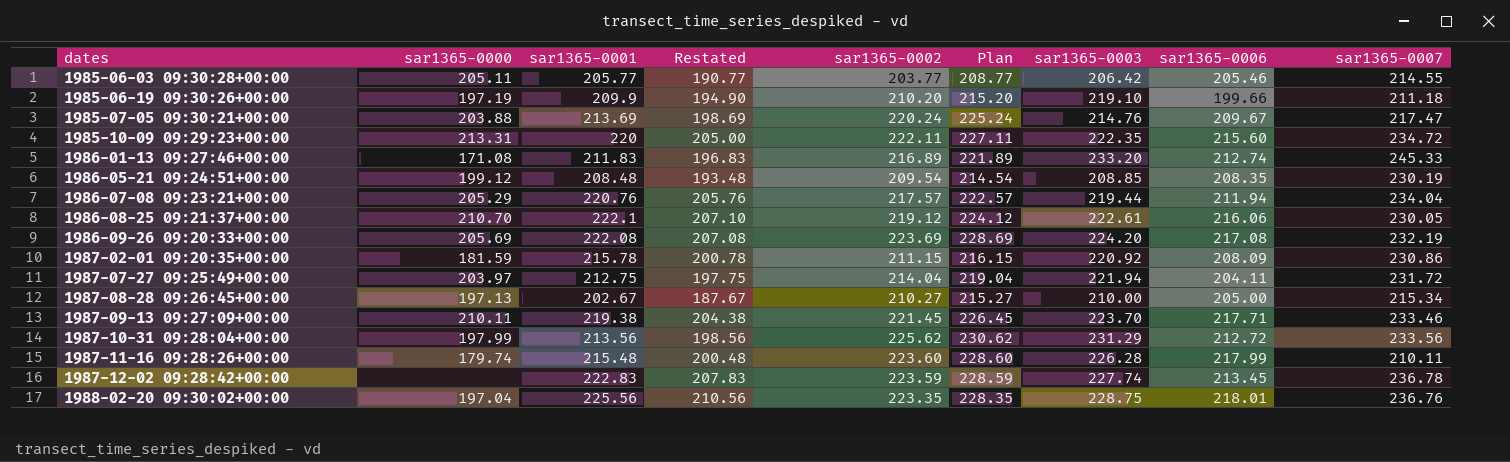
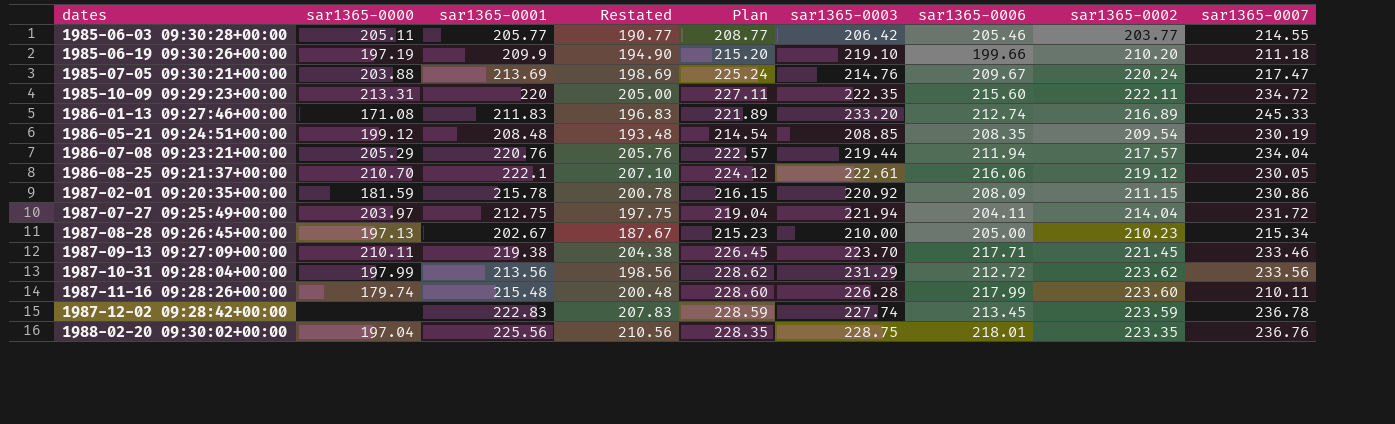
column sar1365-0002 | position: 5 -> 8
row 1986-09-26 09:20:33+00:00: 205.69 | 222.08 | 207.08 | 223.69 | 228.69 | 224.20 | 217.08 | 232.19 -> none
1987-08-28 09:26:45+00:00 | Plan: 215.27 -> 215.23
1987-08-28 09:26:45+00:00 | sar1365-0002: 210.27 -> 210.23
1987-10-31 09:28:04+00:00 | Plan: 230.62 -> 228.62
1987-10-31 09:28:04+00:00 | sar1365-0002: 225.62 -> 223.62

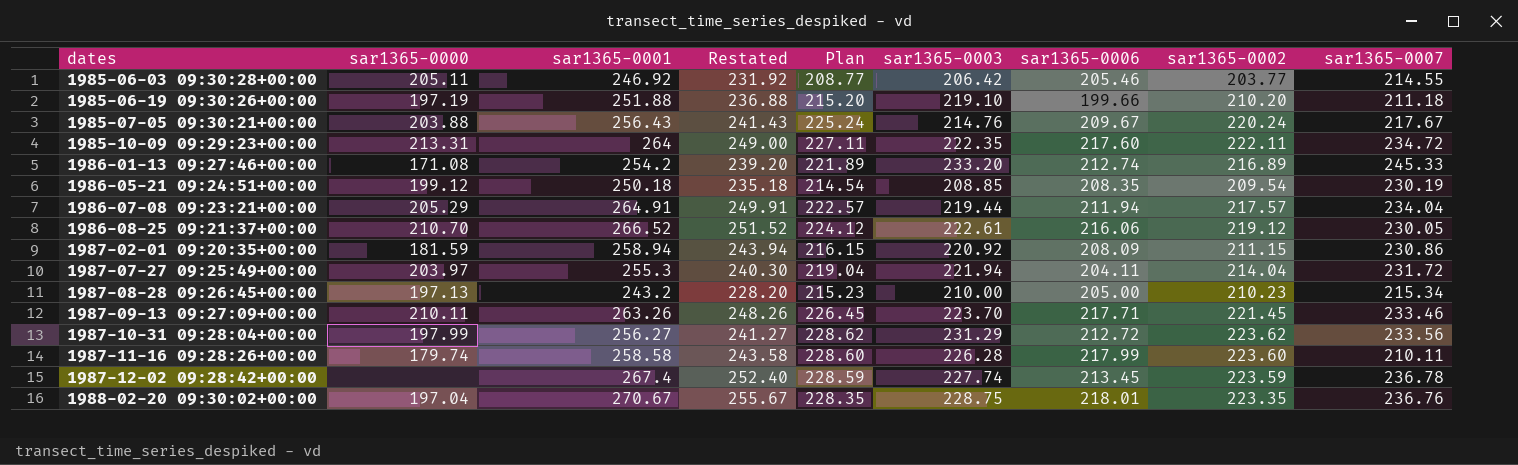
1985-06-03 09:30:28+00:00 | sar1365-0001: 205.77 -> 246.92
1985-06-03 09:30:28+00:00 | Restated: 190.77 -> 231.92
1985-06-19 09:30:26+00:00 | sar1365-0001: 209.9 -> 251.88
1985-06-19 09:30:26+00:00 | Restated: 194.90 -> 236.88
1985-07-05 09:30:21+00:00 | sar1365-0001: 213.69 -> 256.43
1985-07-05 09:30:21+00:00 | Restated: 198.69 -> 241.43
1985-07-05 09:30:21+00:00 | sar1365-0007: 217.47 -> 217.67
1985-10-09 09:29:23+00:00 | sar1365-0001: 220 -> 264
1985-10-09 09:29:23+00:00 | Restated: 205.00 -> 249.00
1985-10-09 09:29:23+00:00 | sar1365-0006: 215.60 -> 217.60
1986-01-13 09:27:46+00:00 | sar1365-0001: 211.83 -> 254.2
1986-01-13 09:27:46+00:00 | Restated: 196.83 -> 239.20
1986-05-21 09:24:51+00:00 | sar1365-0001: 208.48 -> 250.18
1986-05-21 09:24:51+00:00 | Restated: 193.48 -> 235.18
1986-07-08 09:23:21+00:00 | sar1365-0001: 220.76 -> 264.91
1986-07-08 09:23:21+00:00 | Restated: 205.76 -> 249.91
1986-08-25 09:21:37+00:00 | sar1365-0001: 222.1 -> 266.52
1986-08-25 09:21:37+00:00 | Restated: 207.10 -> 251.52
1987-02-01 09:20:35+00:00 | sar1365-0001: 215.78 -> 258.94
1987-02-01 09:20:35+00:00 | Restated: 200.78 -> 243.94
1987-07-27 09:25:49+00:00 | sar1365-0001: 212.75 -> 255.3
1987-07-27 09:25:49+00:00 | Restated: 197.75 -> 240.30
1987-08-28 09:26:45+00:00 | sar1365-0001: 202.67 -> 243.2
1987-08-28 09:26:45+00:00 | Restated: 187.67 -> 228.20
1987-09-13 09:27:09+00:00 | sar1365-0001: 219.38 -> 263.26
1987-09-13 09:27:09+00:00 | Restated: 204.38 -> 248.26
1987-10-31 09:28:04+00:00 | sar1365-0001: 213.56 -> 256.27
1987-10-31 09:28:04+00:00 | Restated: 198.56 -> 241.27
1987-11-16 09:28:26+00:00 | sar1365-0001: 215.48 -> 258.58
1987-11-16 09:28:26+00:00 | Restated: 200.48 -> 243.58
1987-12-02 09:28:42+00:00 | sar1365-0001: 222.83 -> 267.4
1987-12-02 09:28:42+00:00 | Restated: 207.83 -> 252.40
1988-02-20 09:30:02+00:00 | sar1365-0001: 225.56 -> 270.67
1988-02-20 09:30:02+00:00 | Restated: 210.56 -> 255.67

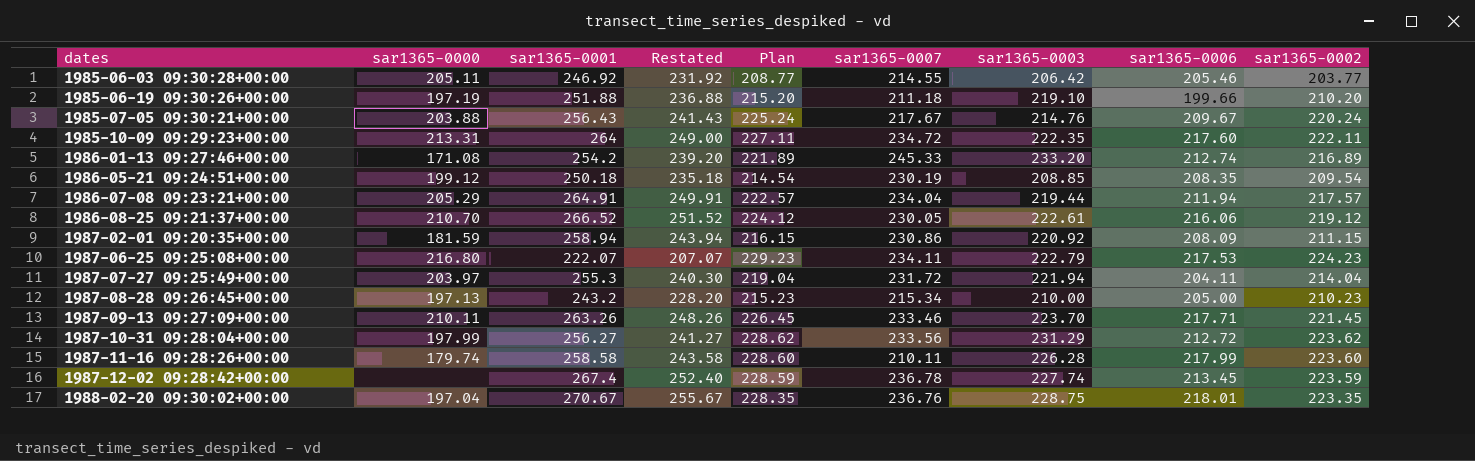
column sar1365-0007 | position: 9 -> 6
row 1987-06-25 09:25:08+00:00: none -> 216.80 | 222.07 | 207.07 | 229.23 | 234.11 | 222.79 | 217.53 | 224.23

